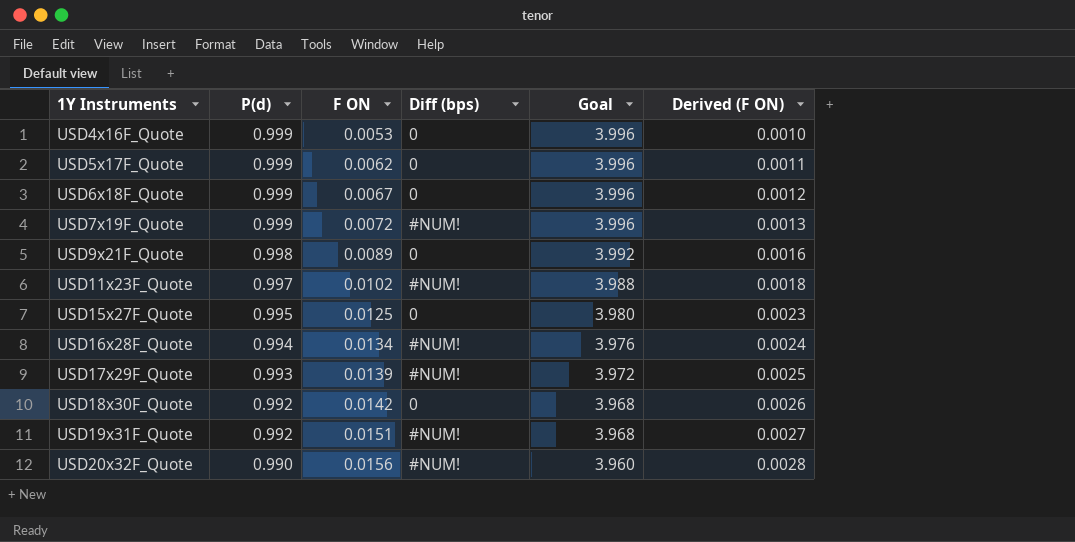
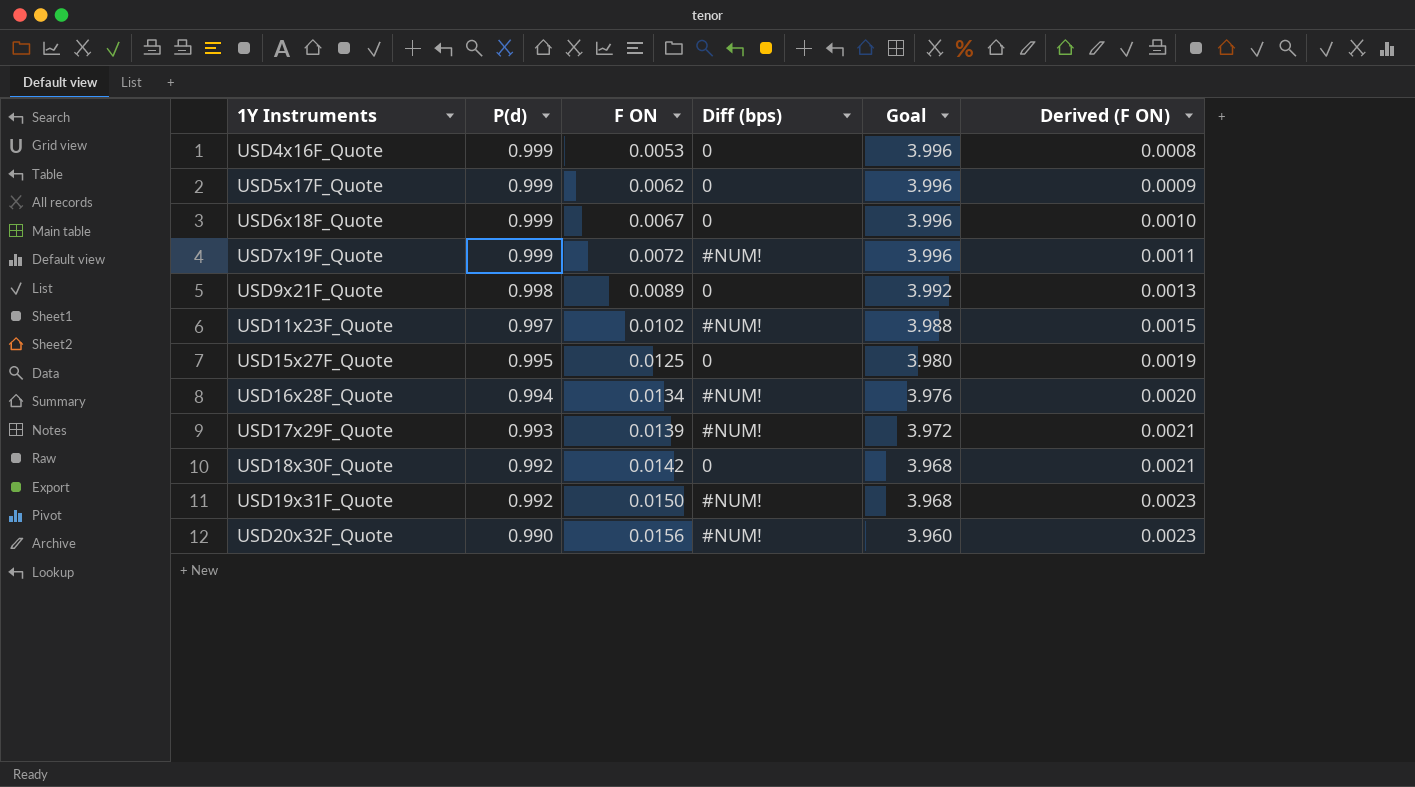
column Derived (F ON) | formula: [F ON] * 0.18 -> [F ON] * 0.15
USD19x31F_Quote | F ON: 0.0151 -> 0.0150

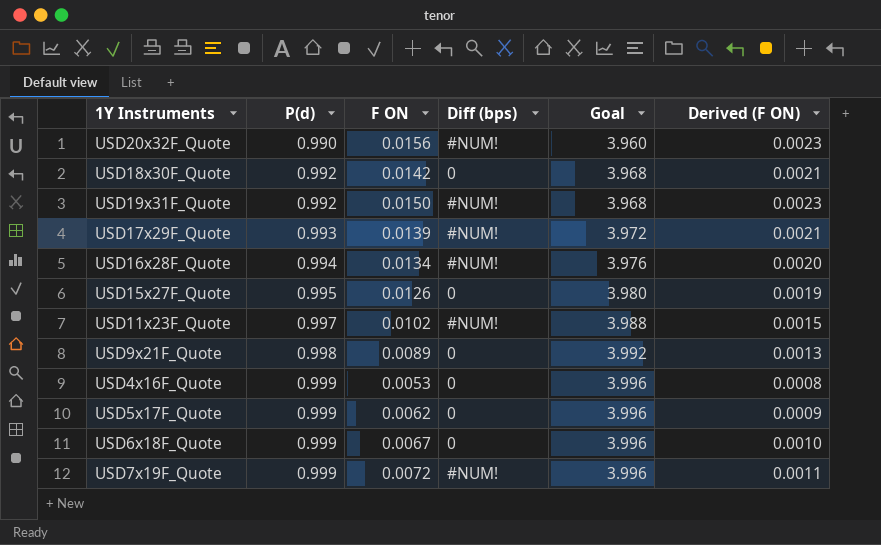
row order: 1Y Instruments ascending -> P(d) ascending
USD15x27F_Quote | F ON: 0.0125 -> 0.0126

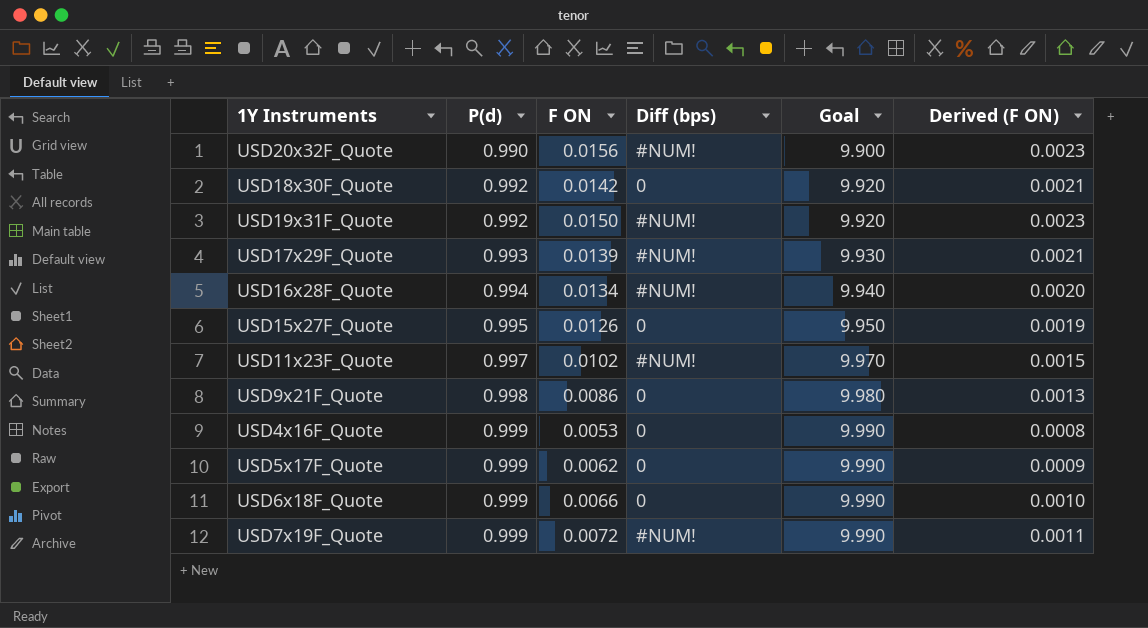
column Goal | formula: [P(d)] * 4 -> [P(d)] * 10
USD9x21F_Quote | F ON: 0.0089 -> 0.0086
USD6x18F_Quote | F ON: 0.0067 -> 0.0066

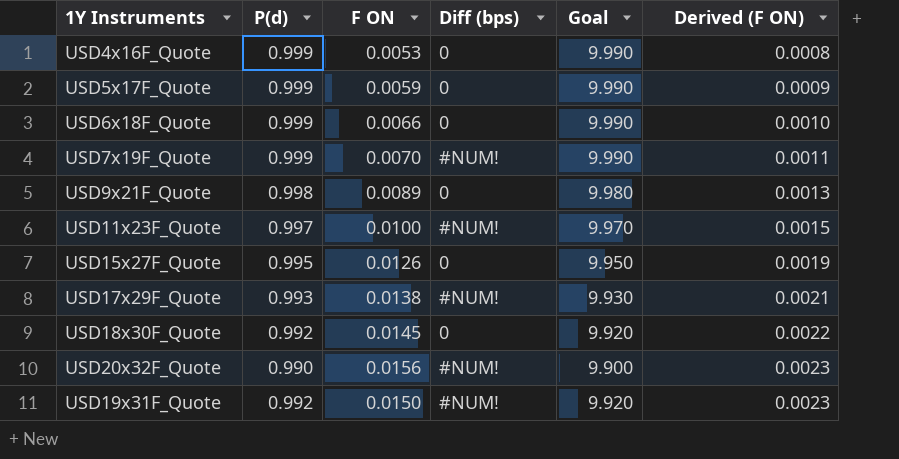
row order: P(d) ascending -> Derived (F ON) ascending
row USD16x28F_Quote: 0.994 | 0.0134 | #NUM! | 9.940 | 0.0020 -> none
USD5x17F_Quote | F ON: 0.0062 -> 0.0059
USD7x19F_Quote | F ON: 0.0072 -> 0.0070
USD9x21F_Quote | F ON: 0.0086 -> 0.0089
USD11x23F_Quote | F ON: 0.0102 -> 0.0100
USD17x29F_Quote | F ON: 0.0139 -> 0.0138
USD18x30F_Quote | F ON: 0.0142 -> 0.0145
USD18x30F_Quote | Derived (F ON): 0.0021 -> 0.0022

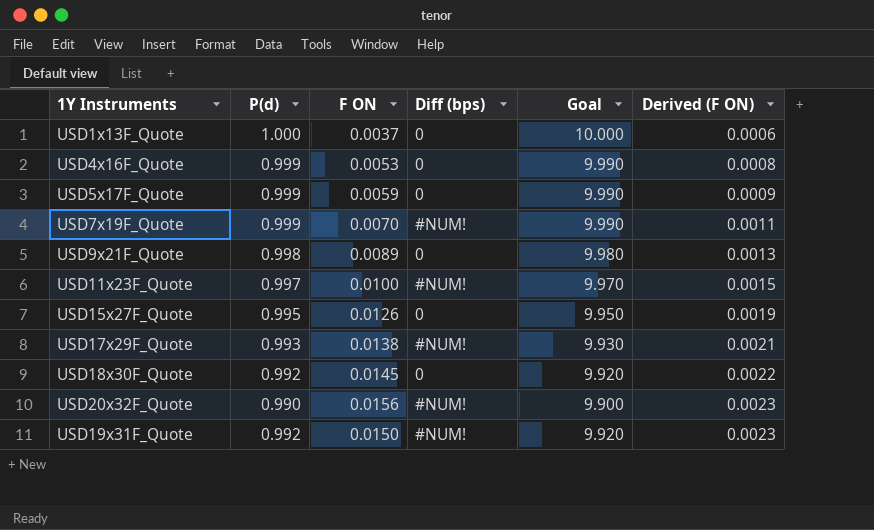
row USD6x18F_Quote: 0.999 | 0.0066 | 0 | 9.990 | 0.0010 -> none
row USD1x13F_Quote: none -> 1.000 | 0.0037 | 0 | 10.000 | 0.0006

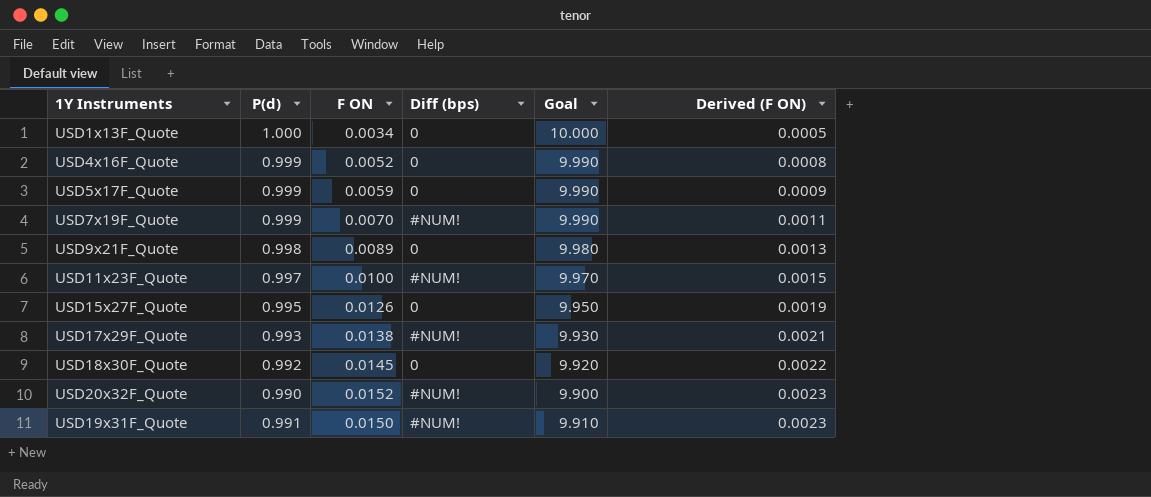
USD1x13F_Quote | F ON: 0.0037 -> 0.0034
USD1x13F_Quote | Derived (F ON): 0.0006 -> 0.0005
USD4x16F_Quote | F ON: 0.0053 -> 0.0052
USD20x32F_Quote | F ON: 0.0156 -> 0.0152
USD19x31F_Quote | P(d): 0.992 -> 0.991
USD19x31F_Quote | Goal: 9.920 -> 9.910

